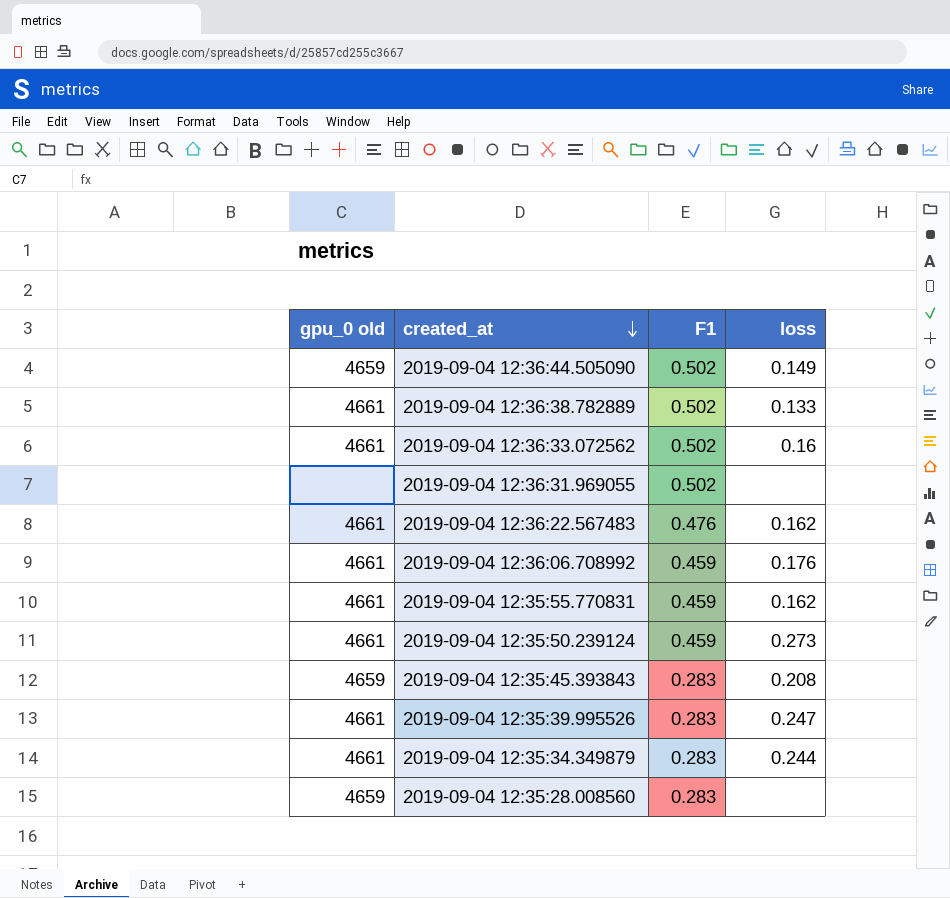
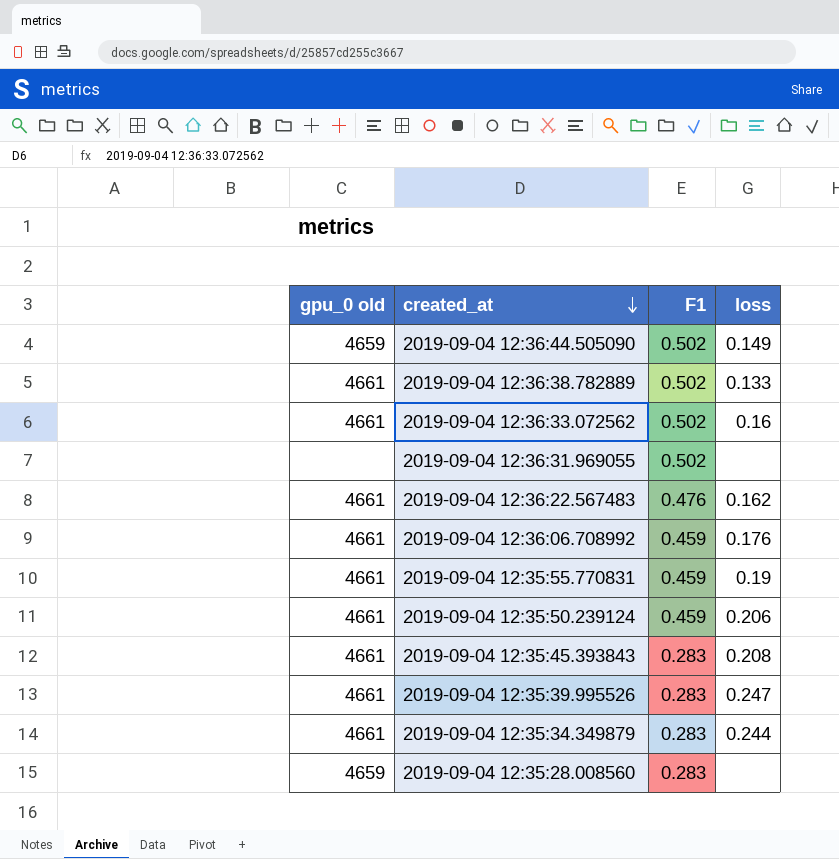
2019-09-04 12:35:55.770831 | loss: 0.162 -> 0.19
2019-09-04 12:35:50.239124 | loss: 0.273 -> 0.206
2019-09-04 12:35:45.393843 | gpu_0 old: 4659 -> 4661

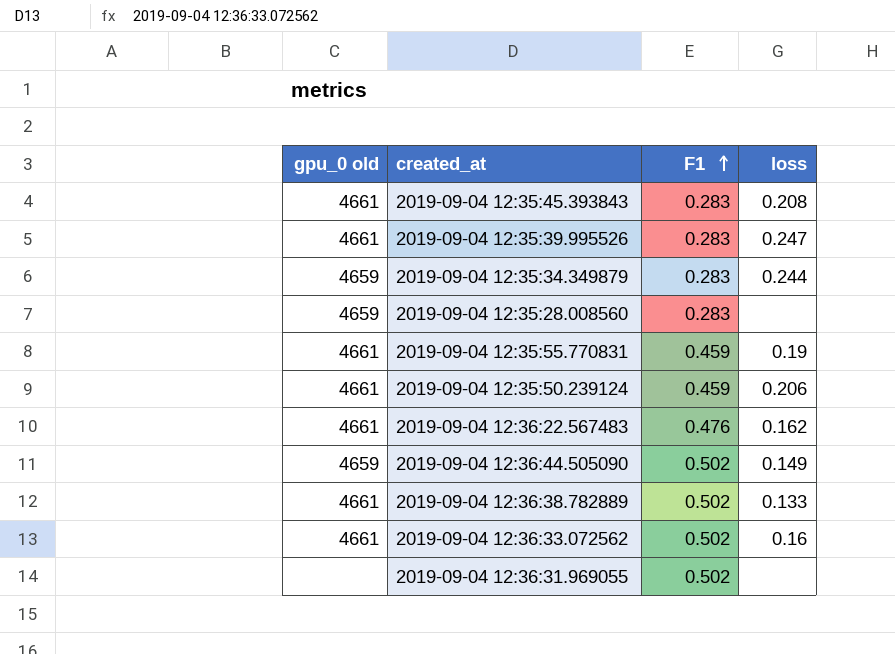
row order: created_at descending -> F1 ascending
row 2019-09-04 12:36:06.708992: 4661 | 0.459 | 0.176 -> none
2019-09-04 12:35:34.349879 | gpu_0 old: 4661 -> 4659

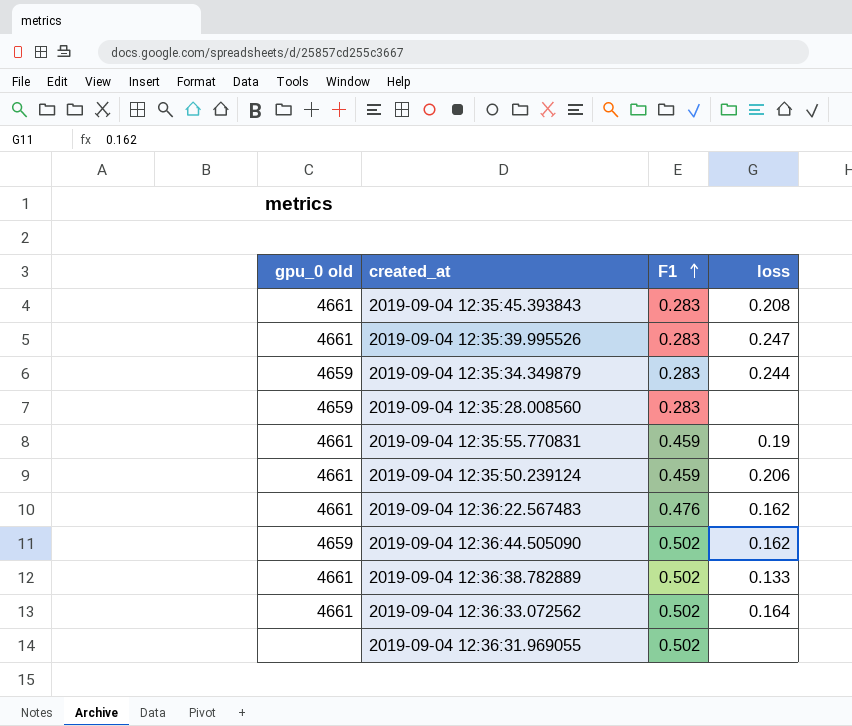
2019-09-04 12:36:44.505090 | loss: 0.149 -> 0.162
2019-09-04 12:36:33.072562 | loss: 0.16 -> 0.164

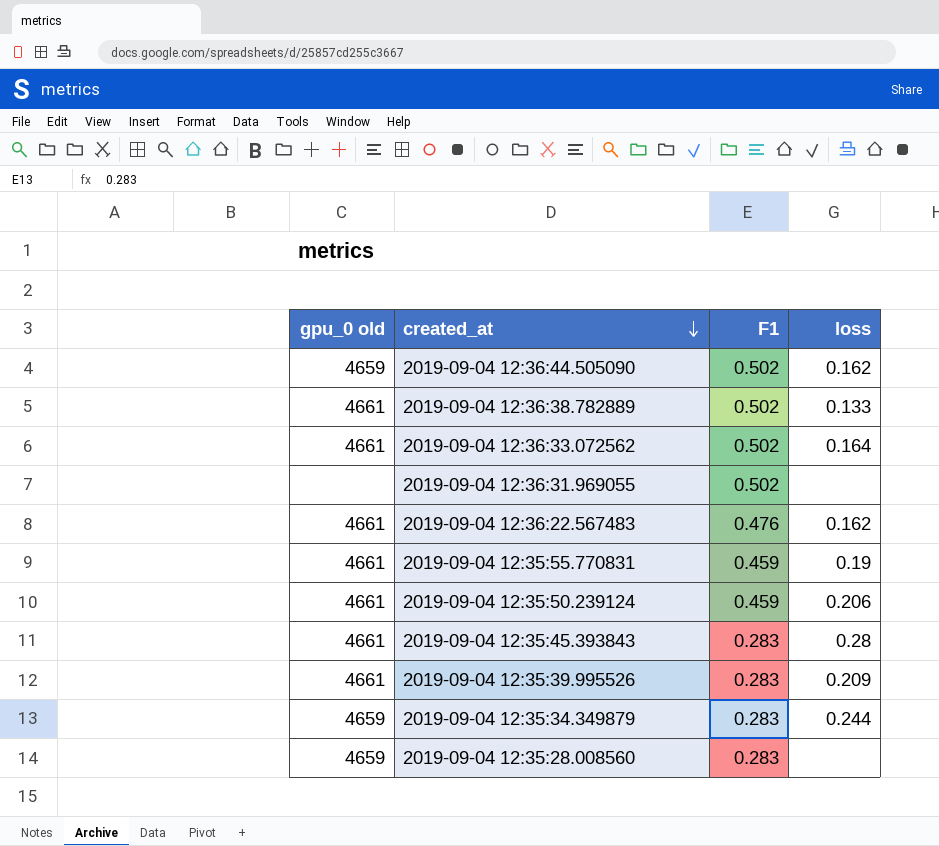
row order: F1 ascending -> created_at descending
2019-09-04 12:35:45.393843 | loss: 0.208 -> 0.28
2019-09-04 12:35:39.995526 | loss: 0.247 -> 0.209

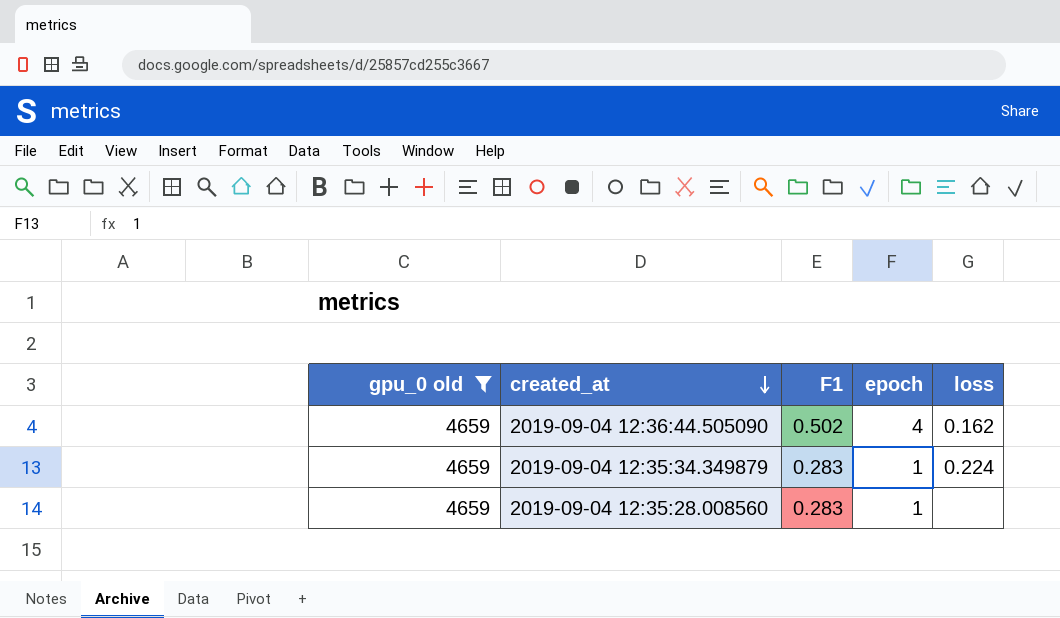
filter: none -> gpu_0 old = 4659
column epoch | position: none -> 4
2019-09-04 12:35:34.349879 | loss: 0.244 -> 0.224

